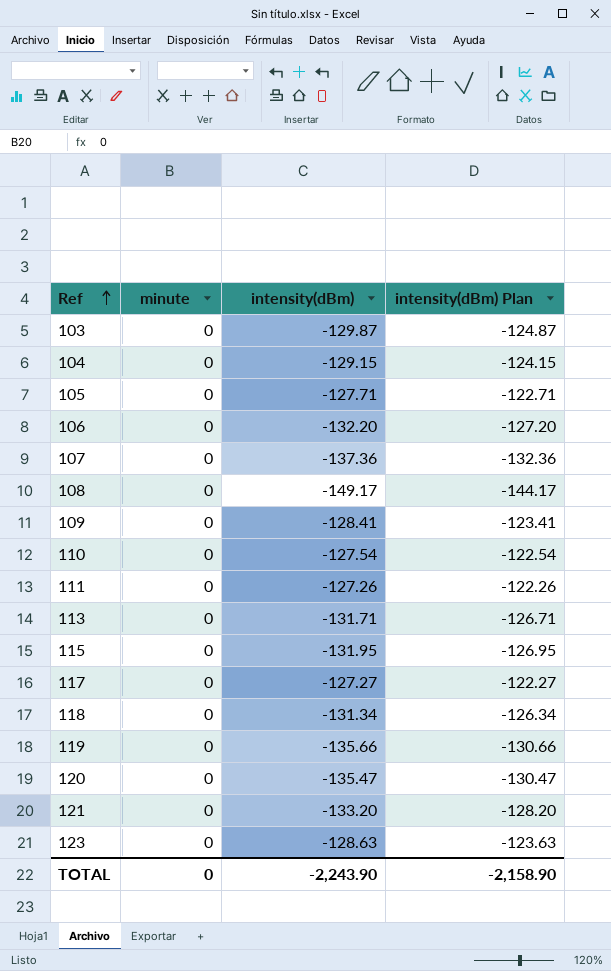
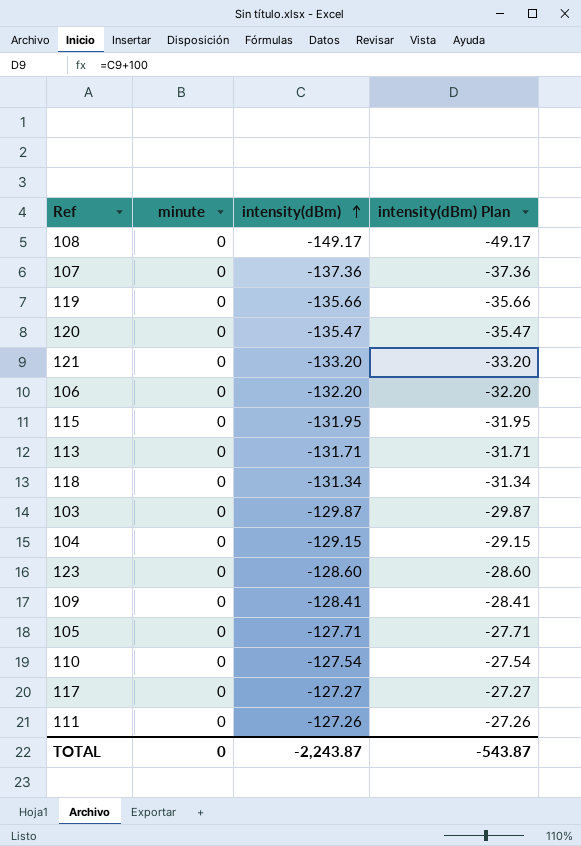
row order: Ref ascending -> intensity(dBm) ascending
column intensity(dBm) Plan | formula: [intensity(dBm)] + 5 -> [intensity(dBm)] + 100
123 | intensity(dBm): -128.63 -> -128.60
TOTAL | intensity(dBm): -2,243.90 -> -2,243.87
TOTAL | intensity(dBm) Plan: -2,158.90 -> -543.87

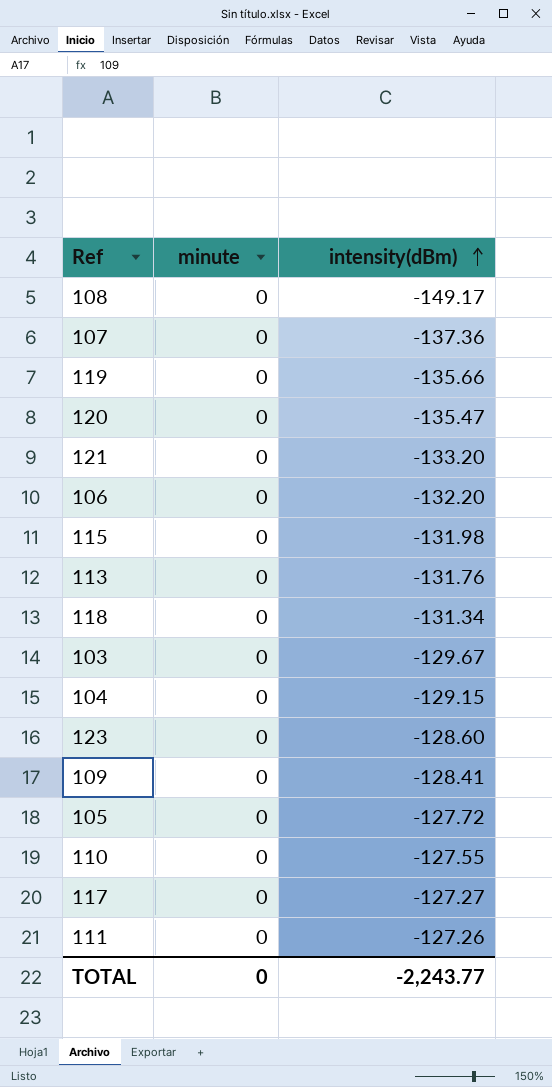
column intensity(dBm) Plan | formula: [intensity(dBm)] + 100 -> none
115 | intensity(dBm): -131.95 -> -131.98
113 | intensity(dBm): -131.71 -> -131.76
103 | intensity(dBm): -129.87 -> -129.67
105 | intensity(dBm): -127.71 -> -127.72
110 | intensity(dBm): -127.54 -> -127.55
TOTAL | intensity(dBm): -2,243.87 -> -2,243.77

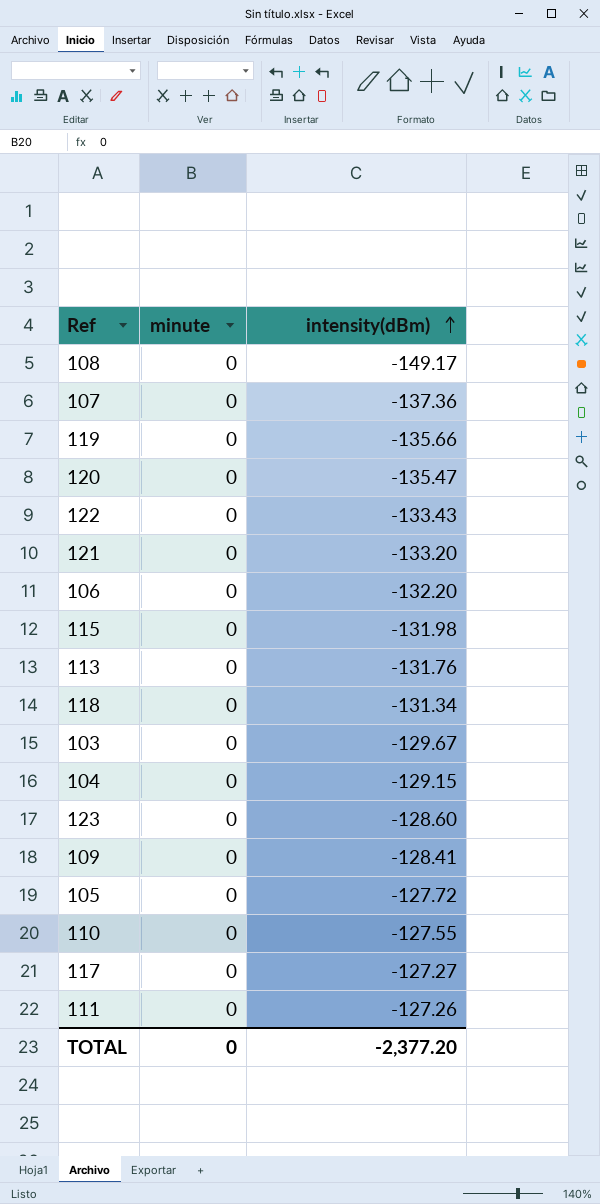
row 122: none -> 0 | -133.43
TOTAL | intensity(dBm): -2,243.77 -> -2,377.20

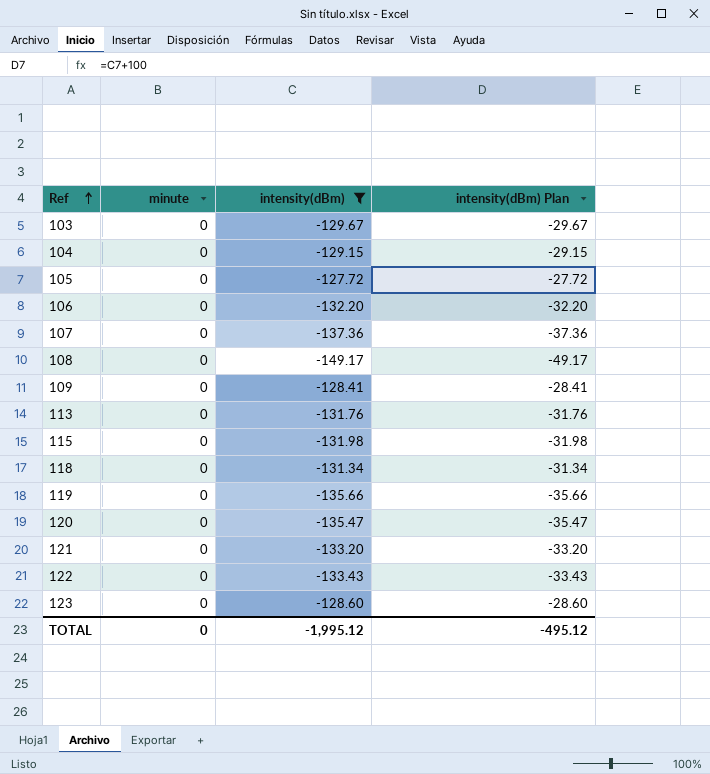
filter: none -> intensity(dBm) <= -127.72
row order: intensity(dBm) ascending -> Ref ascending
column intensity(dBm) Plan | formula: none -> [intensity(dBm)] + 100
TOTAL | intensity(dBm): -2,377.20 -> -1,995.12

